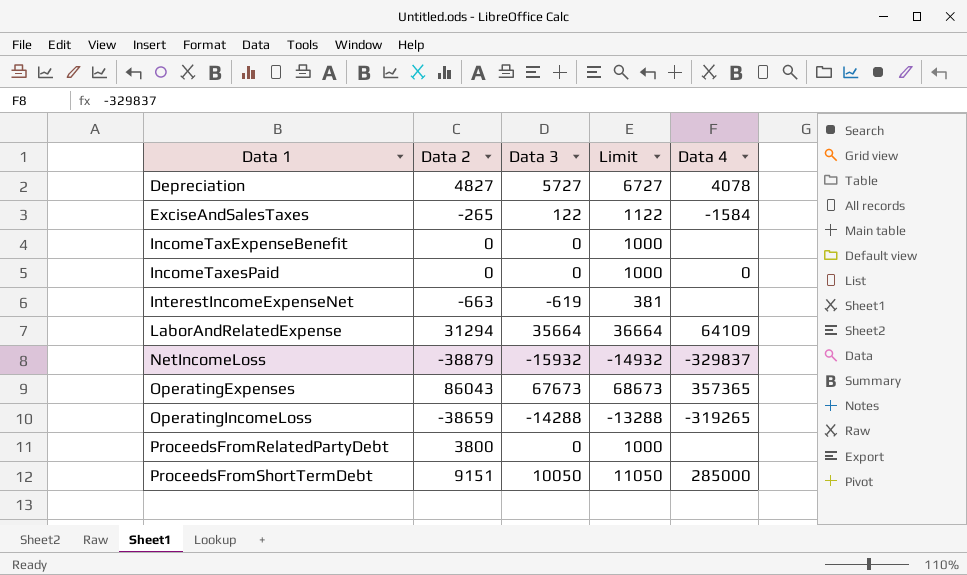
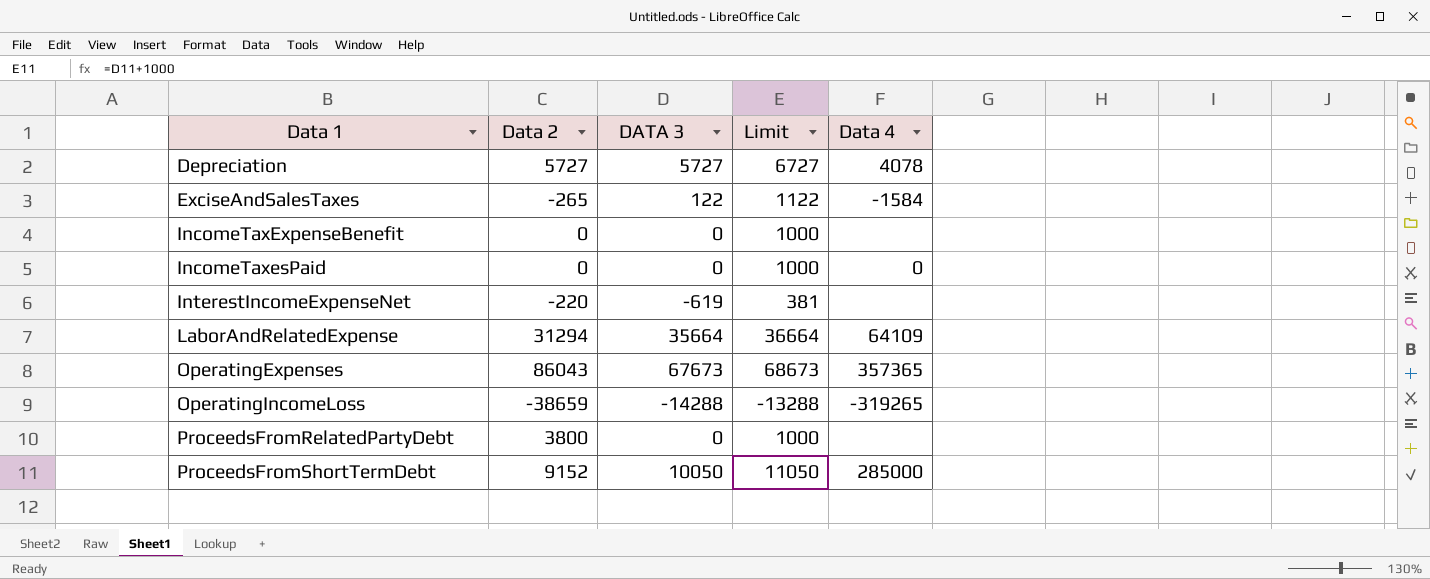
column name: Data 3 -> DATA 3
row NetIncomeLoss: -38879 | -15932 | -14932 | -329837 -> none
Depreciation | Data 2: 4827 -> 5727
InterestIncomeExpenseNet | Data 2: -663 -> -220
ProceedsFromShortTermDebt | Data 2: 9151 -> 9152

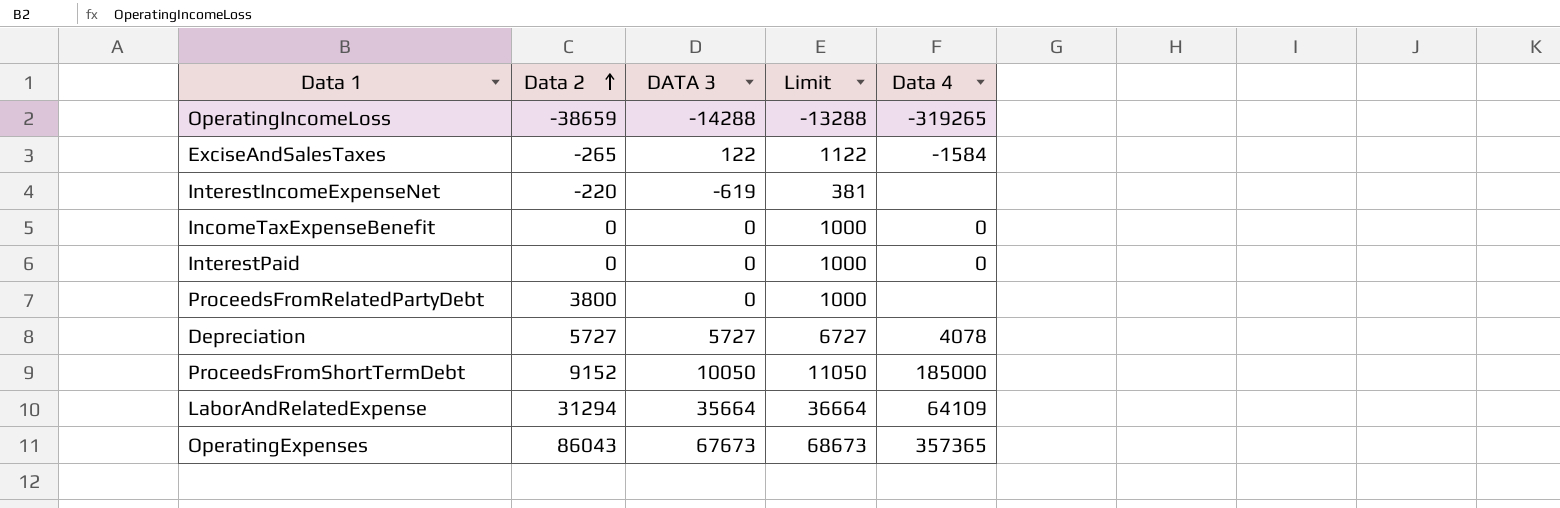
row order: none -> Data 2 ascending
row IncomeTaxesPaid: 0 | 0 | 1000 | 0 -> none
IncomeTaxExpenseBenefit | Data 4: none -> 0
row InterestPaid: none -> 0 | 0 | 1000 | 0
ProceedsFromShortTermDebt | Data 4: 285000 -> 185000

